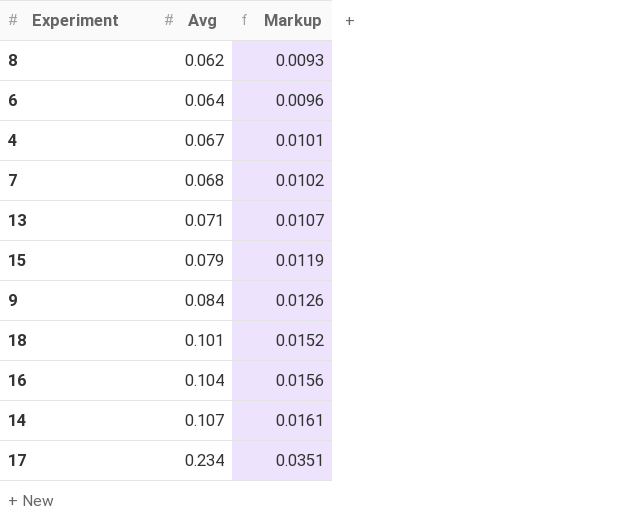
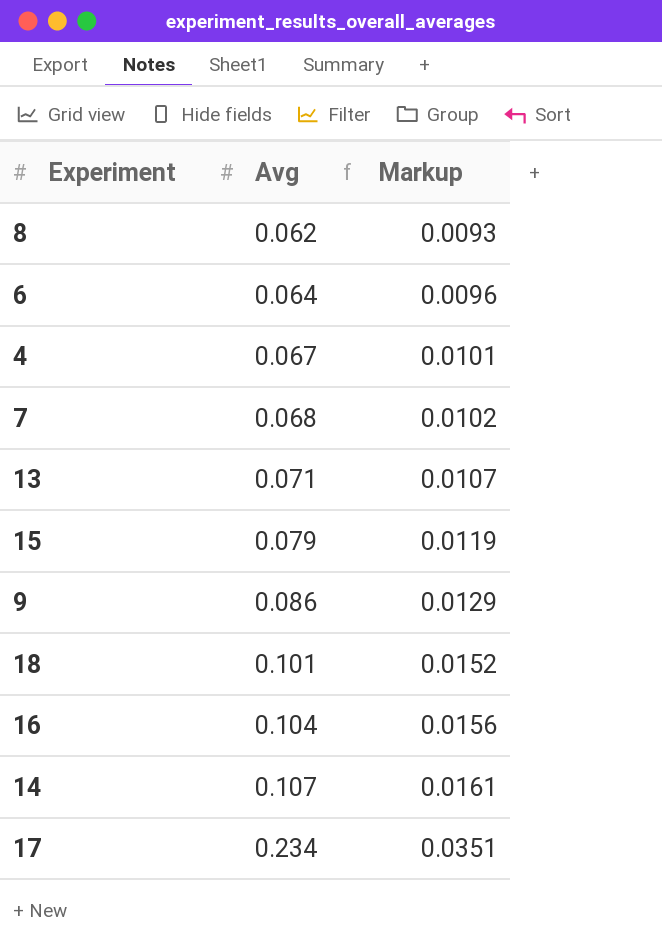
9 | Avg: 0.084 -> 0.086
9 | Markup: 0.0126 -> 0.0129

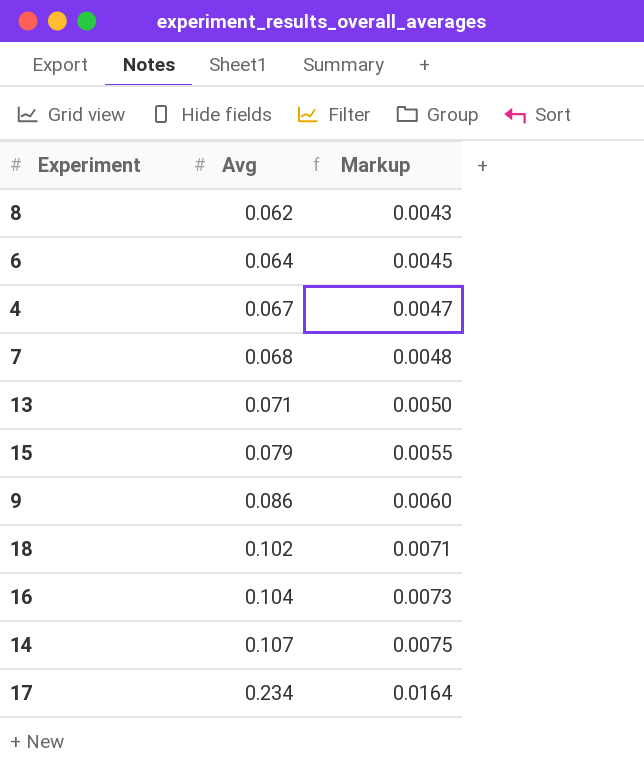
column Markup | formula: [Avg] * 0.15 -> [Avg] * 0.07
18 | Avg: 0.101 -> 0.102

